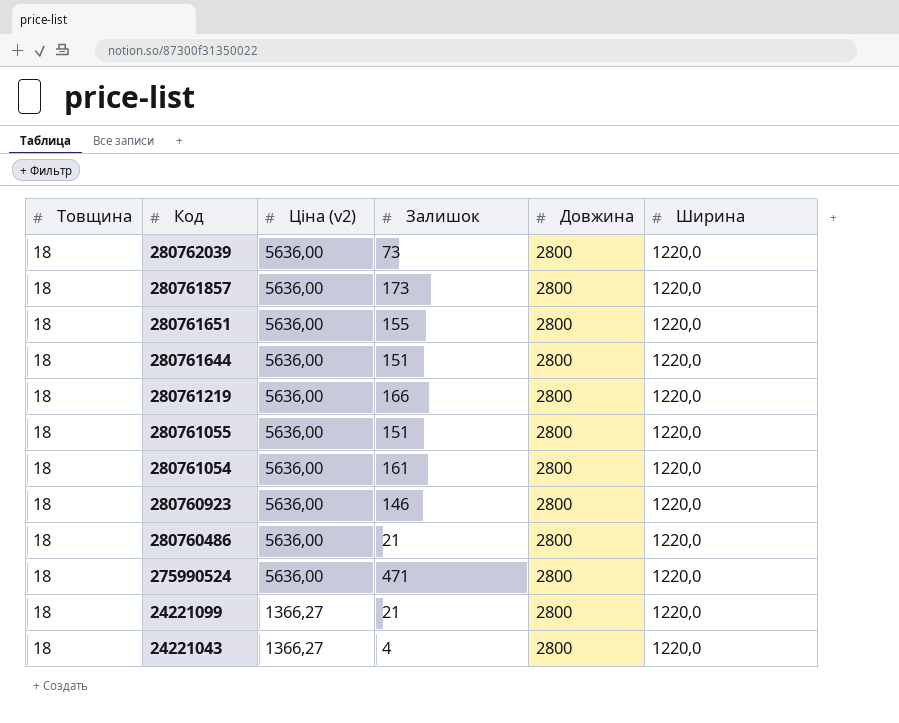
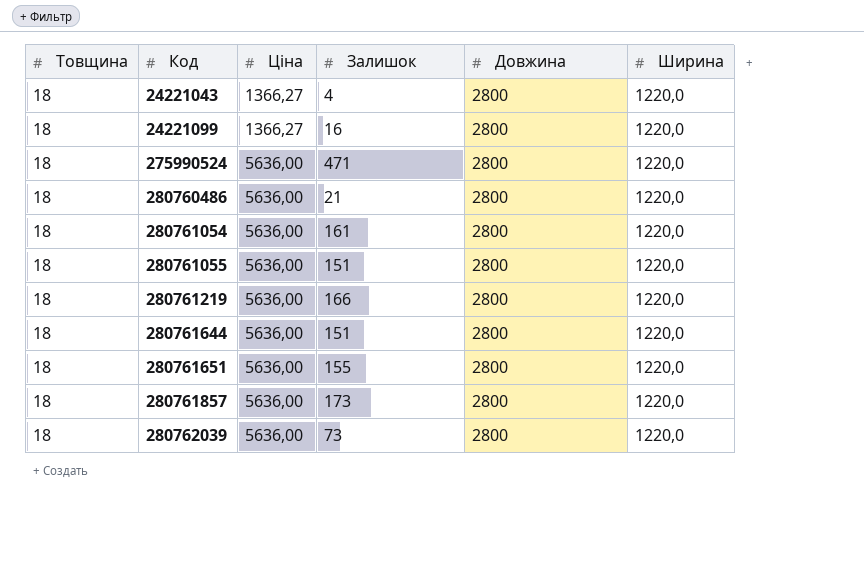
row order: Код descending -> Код ascending
column name: Ціна (v2) -> Ціна
row 280760923: 18 | 5636,00 | 146 | 2800 | 1220,0 -> none
24221099 | Залишок: 21 -> 16

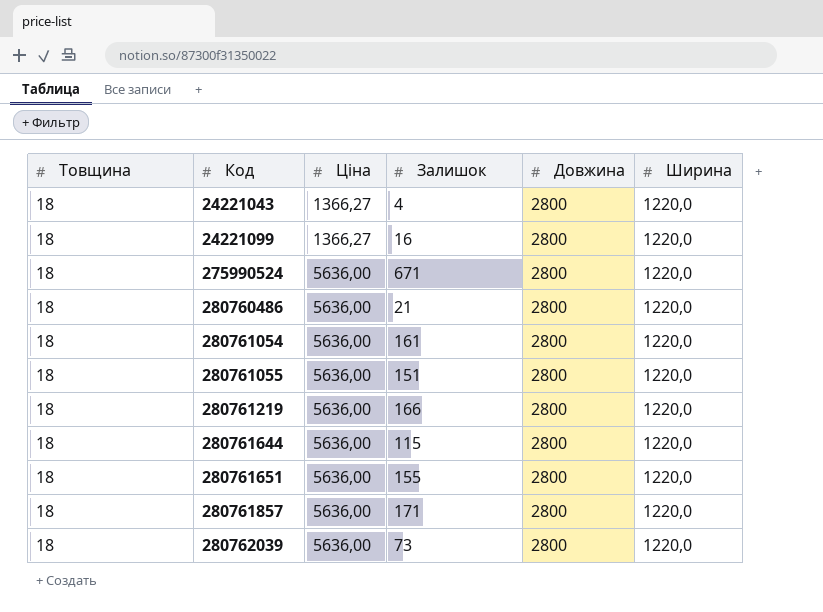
275990524 | Залишок: 471 -> 671
280761644 | Залишок: 151 -> 115
280761857 | Залишок: 173 -> 171

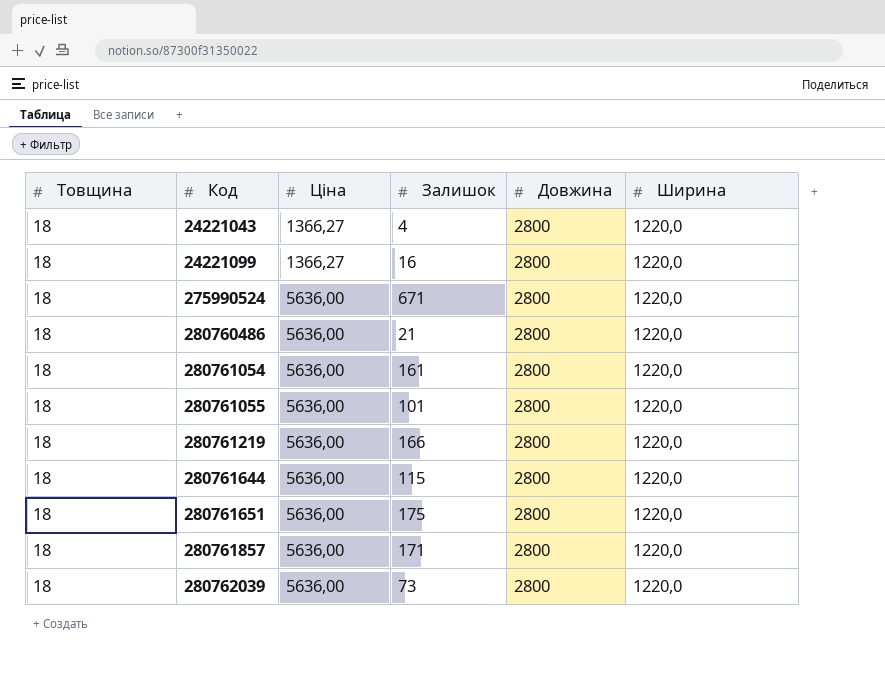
280761055 | Залишок: 151 -> 101
280761651 | Залишок: 155 -> 175

